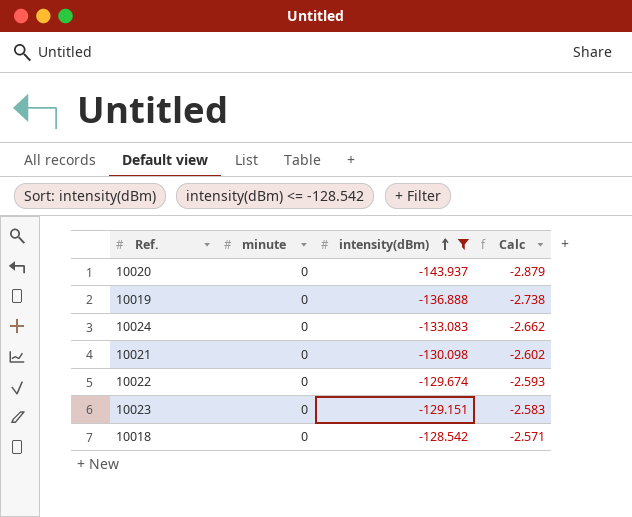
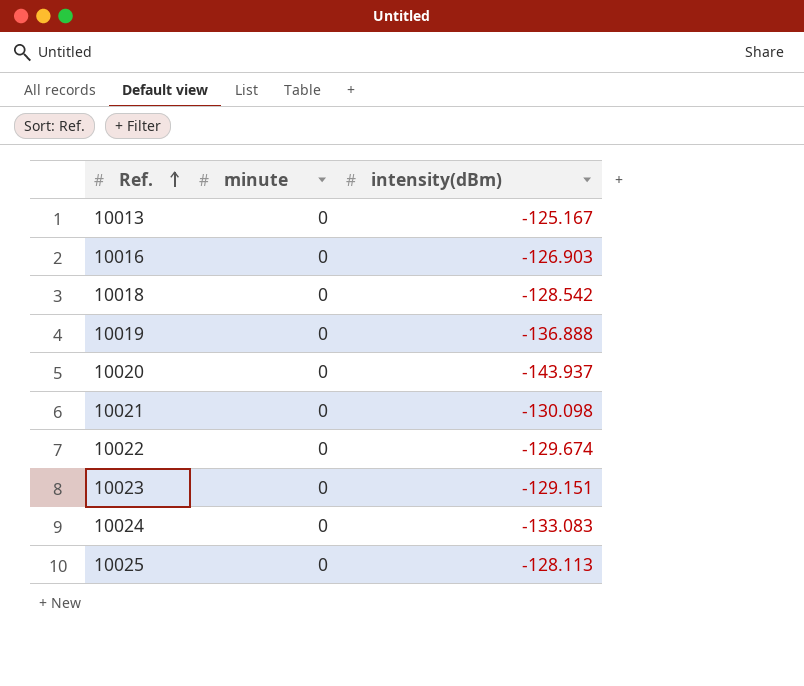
filter: intensity(dBm) <= -128.542 -> none
row order: intensity(dBm) ascending -> Ref. ascending
column Calc | formula: [intensity(dBm)] * 0.02 -> none

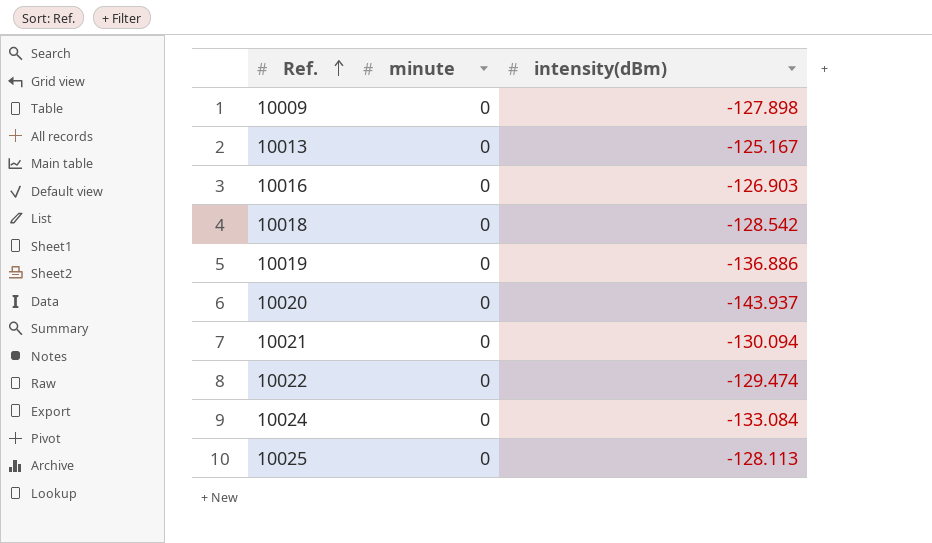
row 10023: 0 | -129.151 -> none
row 10009: none -> 0 | -127.898
10019 | intensity(dBm): -136.888 -> -136.886
10021 | intensity(dBm): -130.098 -> -130.094
10022 | intensity(dBm): -129.674 -> -129.474
10024 | intensity(dBm): -133.083 -> -133.084

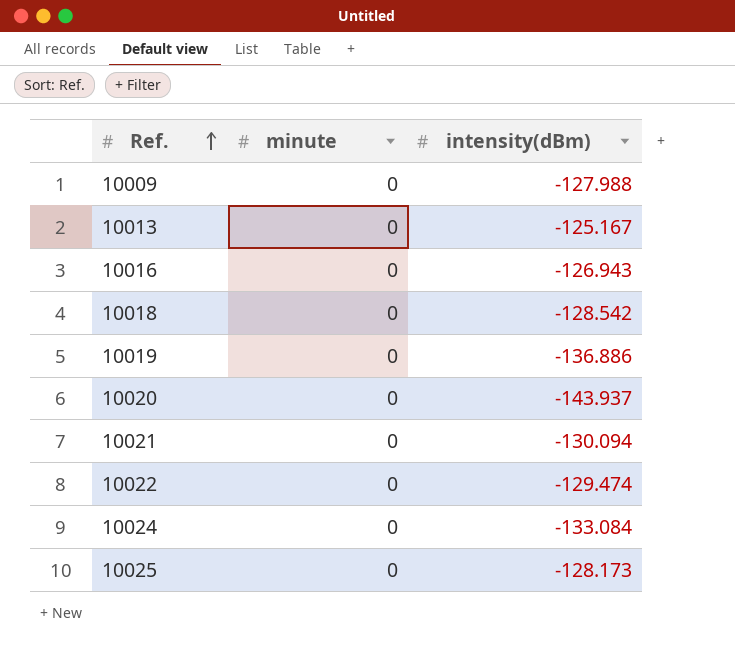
10009 | intensity(dBm): -127.898 -> -127.988
10016 | intensity(dBm): -126.903 -> -126.943
10025 | intensity(dBm): -128.113 -> -128.173

